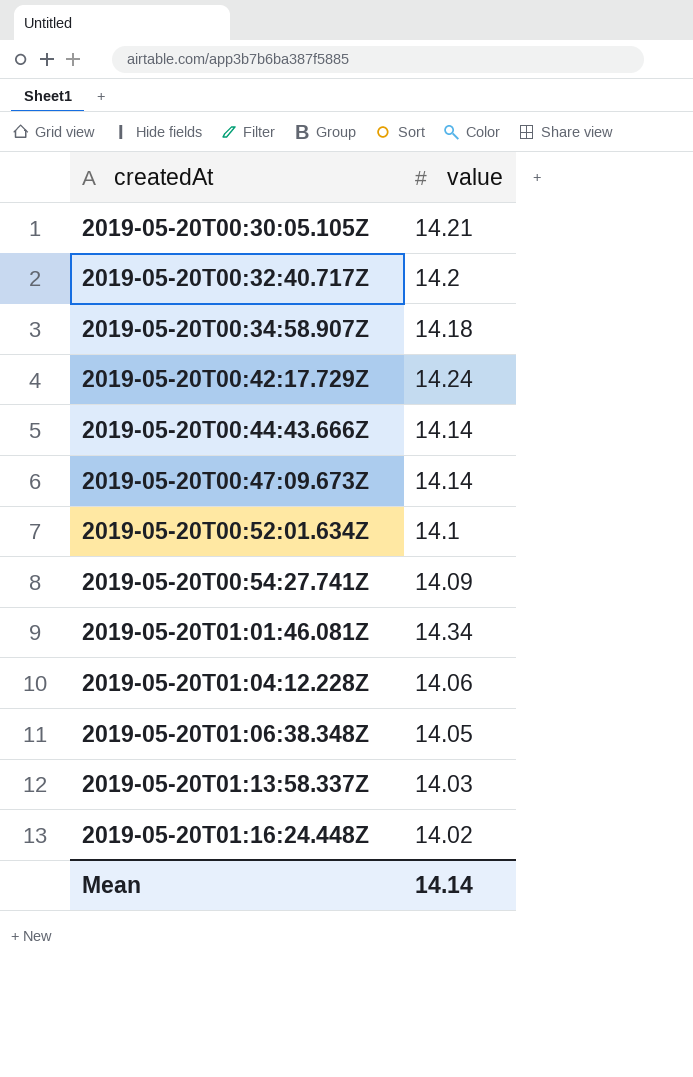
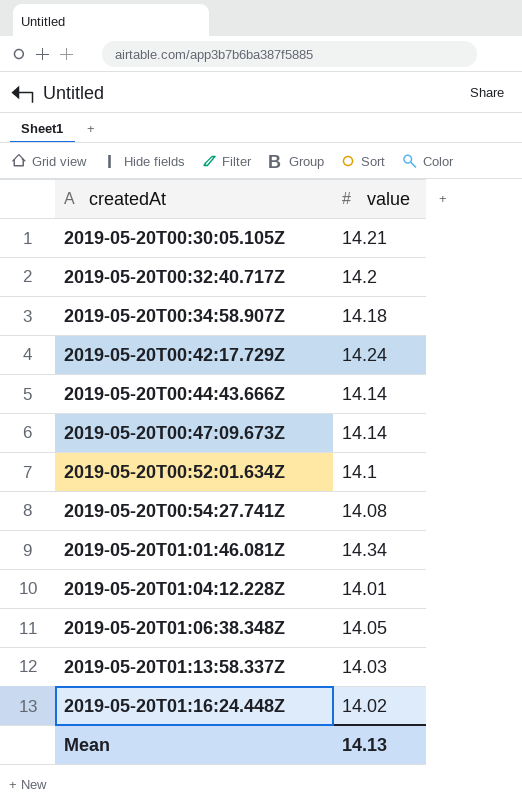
2019-05-20T00:54:27.741Z | value: 14.09 -> 14.08
2019-05-20T01:04:12.228Z | value: 14.06 -> 14.01
Mean | value: 14.14 -> 14.13

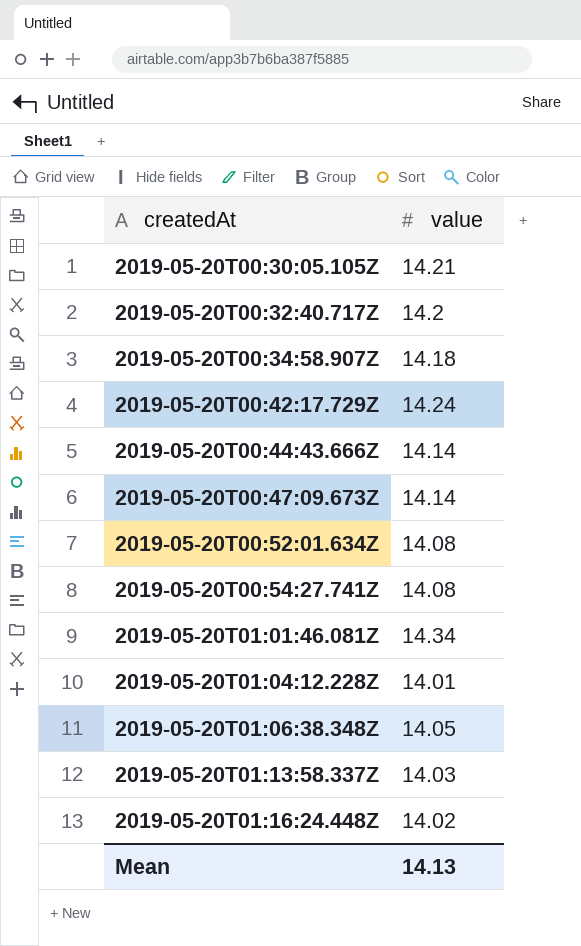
2019-05-20T00:52:01.634Z | value: 14.1 -> 14.08

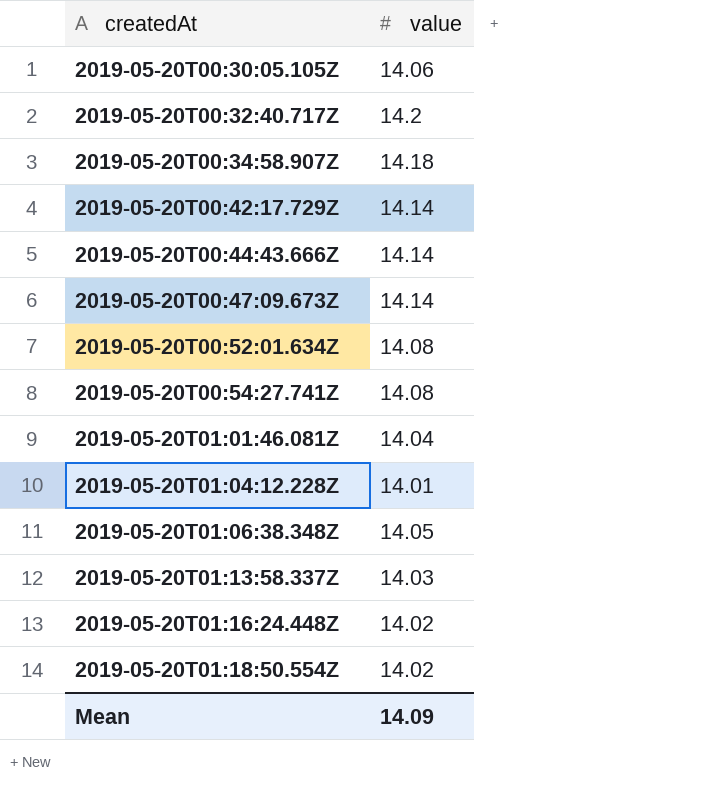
2019-05-20T00:30:05.105Z | value: 14.21 -> 14.06
2019-05-20T00:42:17.729Z | value: 14.24 -> 14.14
2019-05-20T01:01:46.081Z | value: 14.34 -> 14.04
row 2019-05-20T01:18:50.554Z: none -> 14.02
Mean | value: 14.13 -> 14.09

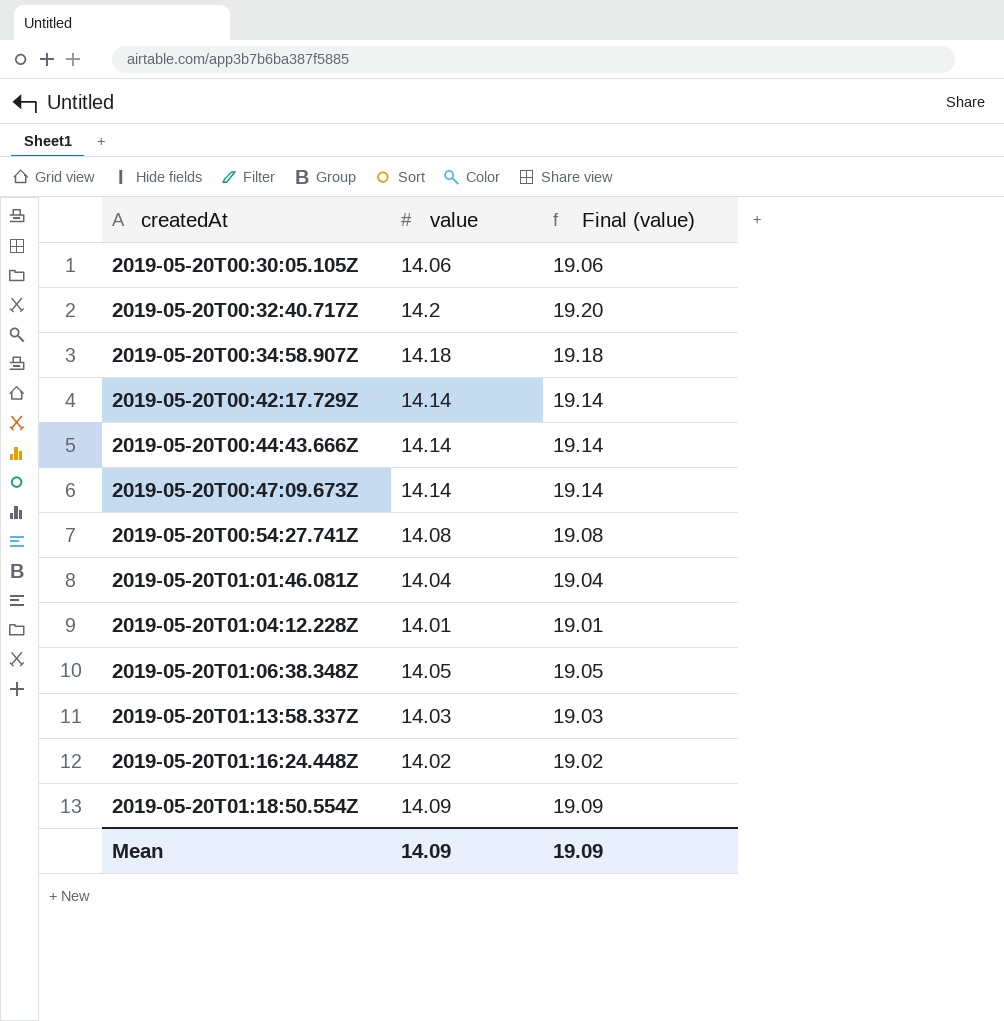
column Final (value) | formula: none -> [value] + 5
row 2019-05-20T00:52:01.634Z: 14.08 -> none
2019-05-20T01:18:50.554Z | value: 14.02 -> 14.09

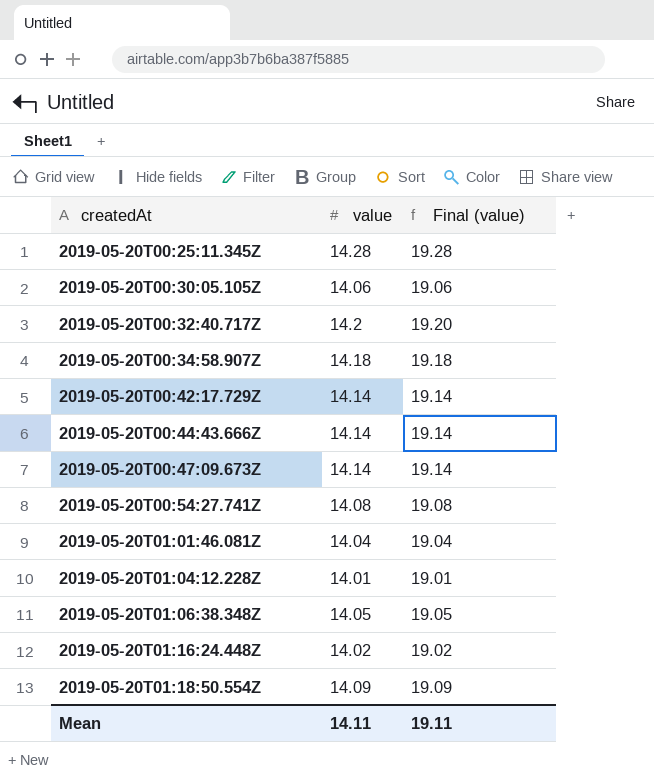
row 2019-05-20T01:13:58.337Z: 14.03 | 19.03 -> none
row 2019-05-20T00:25:11.345Z: none -> 14.28 | 19.28
Mean | value: 14.09 -> 14.11
Mean | Final (value): 19.09 -> 19.11

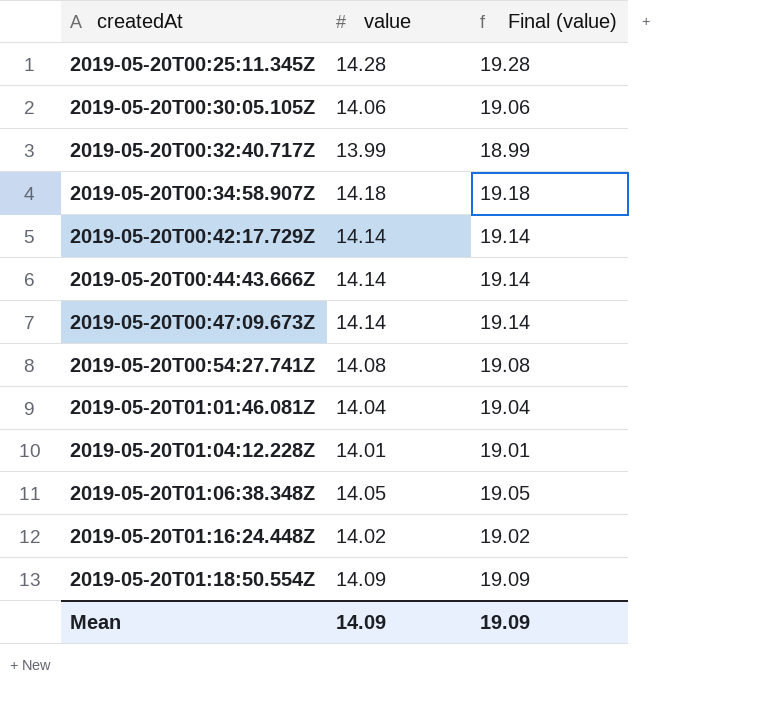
2019-05-20T00:32:40.717Z | value: 14.2 -> 13.99
2019-05-20T00:32:40.717Z | Final (value): 19.20 -> 18.99
Mean | value: 14.11 -> 14.09
Mean | Final (value): 19.11 -> 19.09

